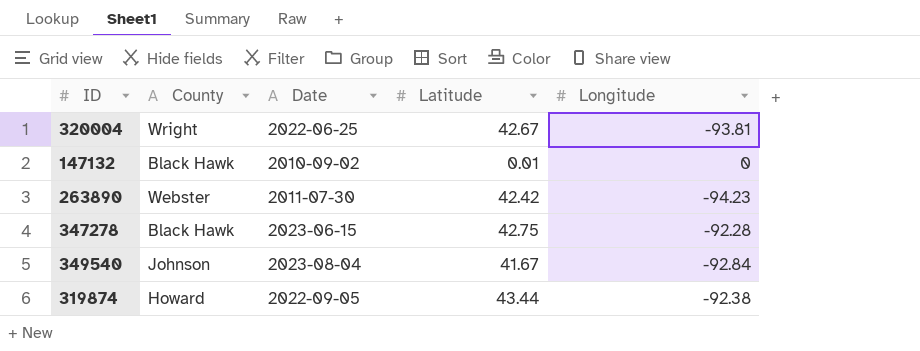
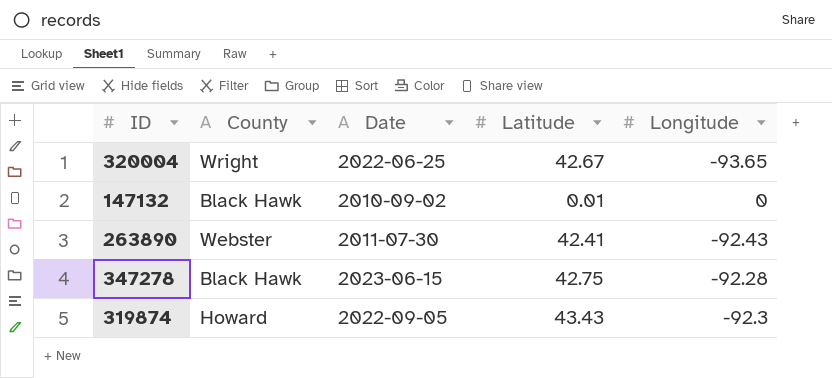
row 349540: Johnson | 2023-08-04 | 41.67 | -92.84 -> none
320004 | Longitude: -93.81 -> -93.65
263890 | Latitude: 42.42 -> 42.41
263890 | Longitude: -94.23 -> -92.43
319874 | Latitude: 43.44 -> 43.43
319874 | Longitude: -92.38 -> -92.3

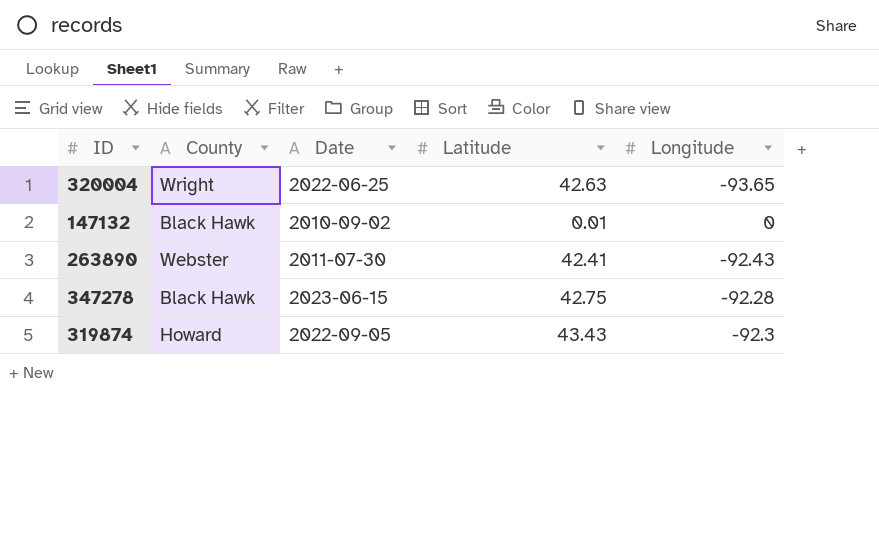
320004 | Latitude: 42.67 -> 42.63

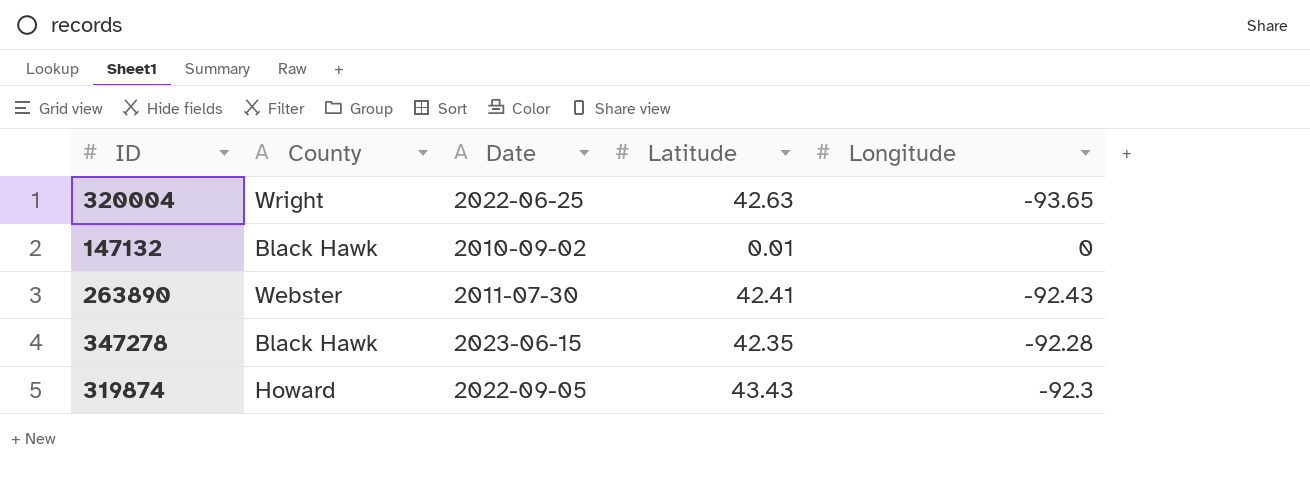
347278 | Latitude: 42.75 -> 42.35

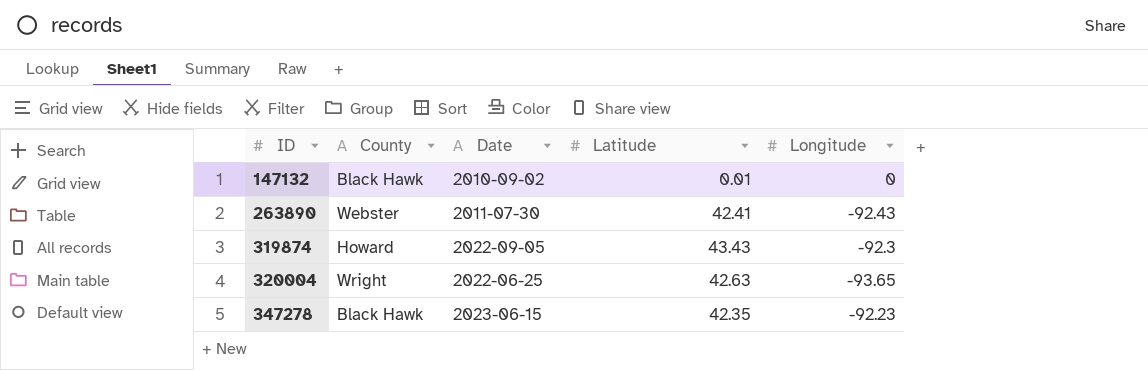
row order: none -> ID ascending
347278 | Longitude: -92.28 -> -92.23

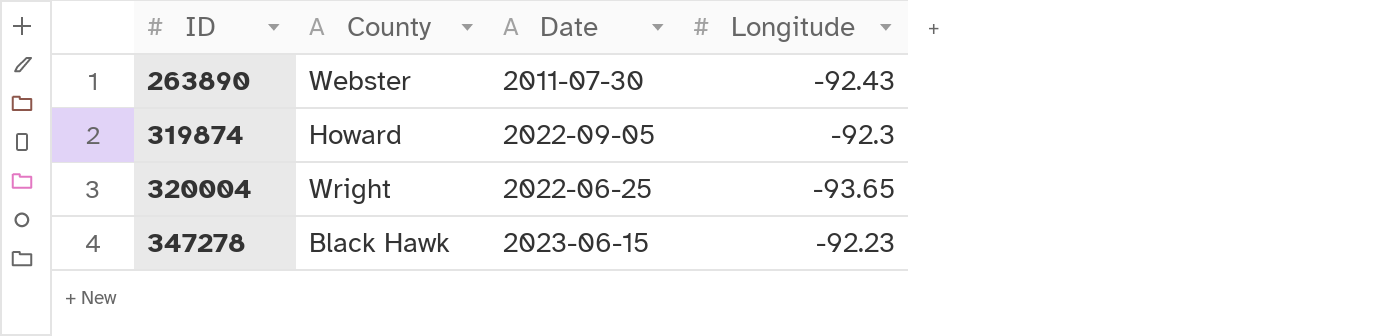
column Latitude | position: 4 -> none
row 147132: Black Hawk | 2010-09-02 | 0.01 | 0 -> none

